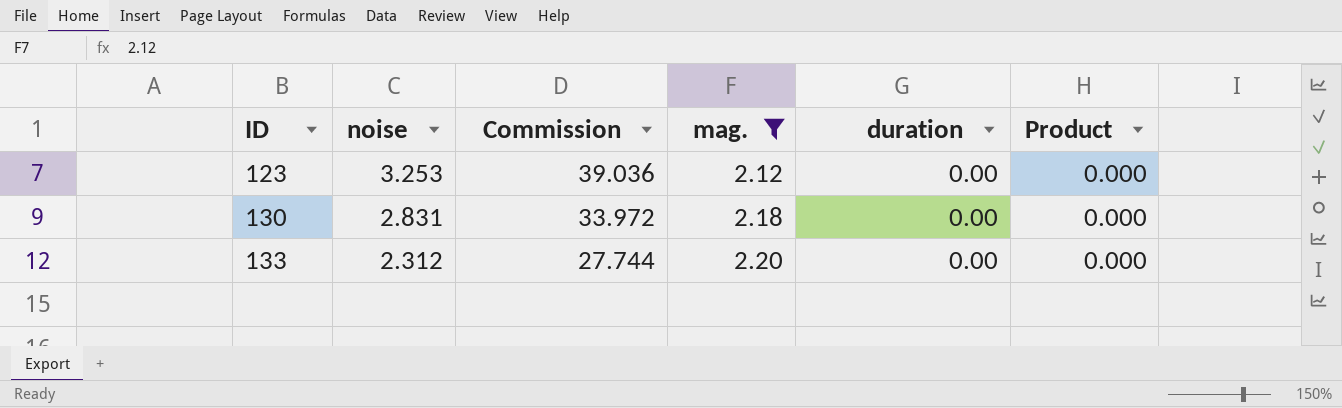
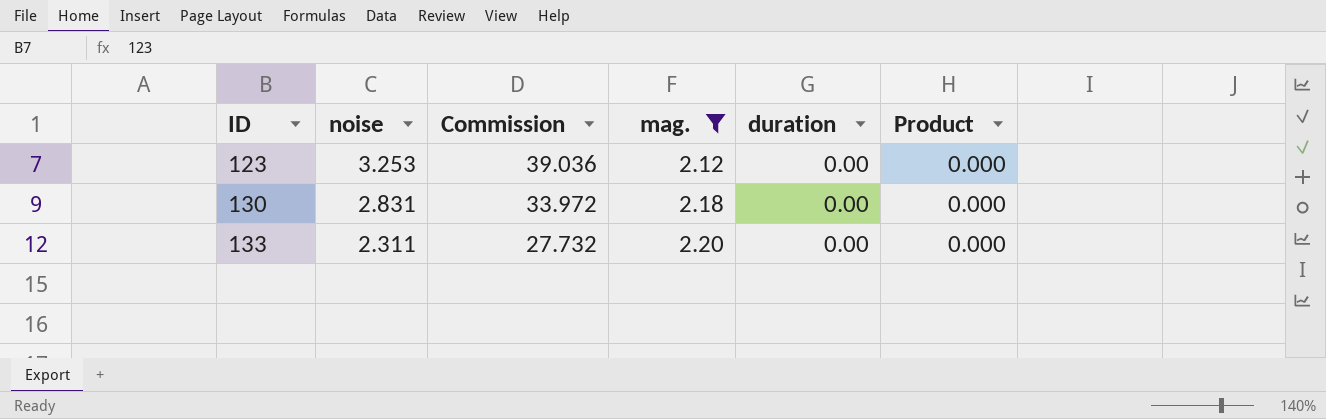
133 | noise: 2.312 -> 2.311
133 | Commission: 27.744 -> 27.732

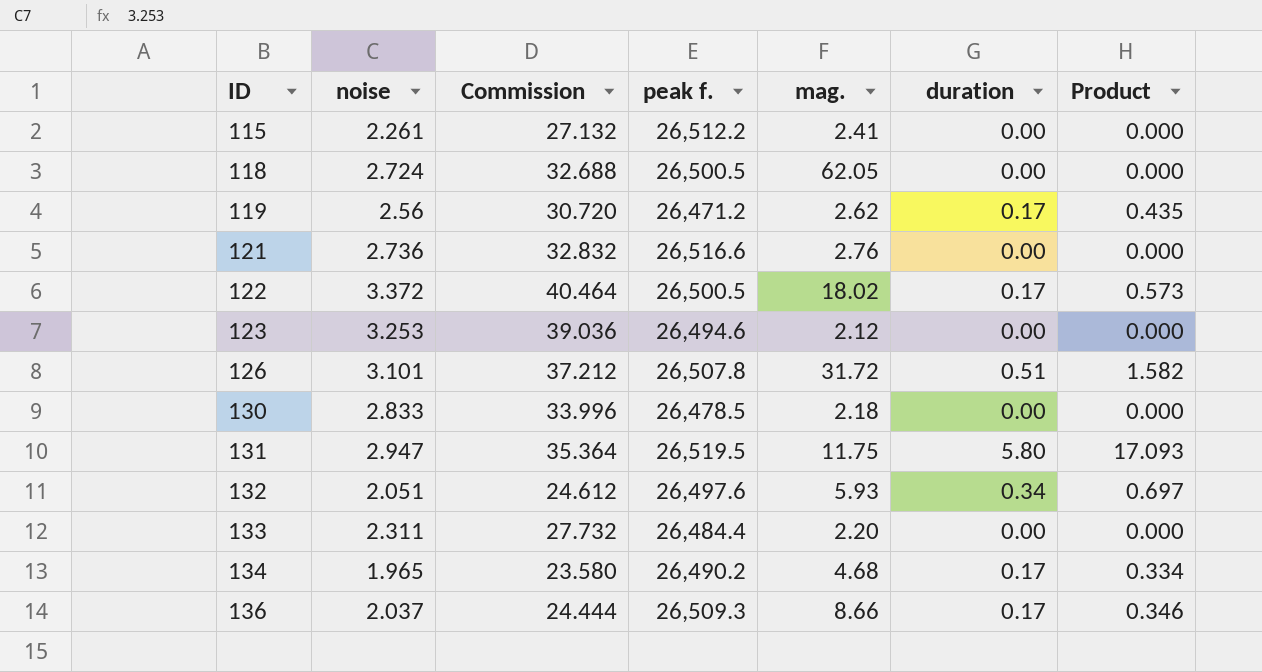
filter: mag. <= 2.20 -> none
column peak f. | position: none -> 4
130 | noise: 2.831 -> 2.833
130 | Commission: 33.972 -> 33.996

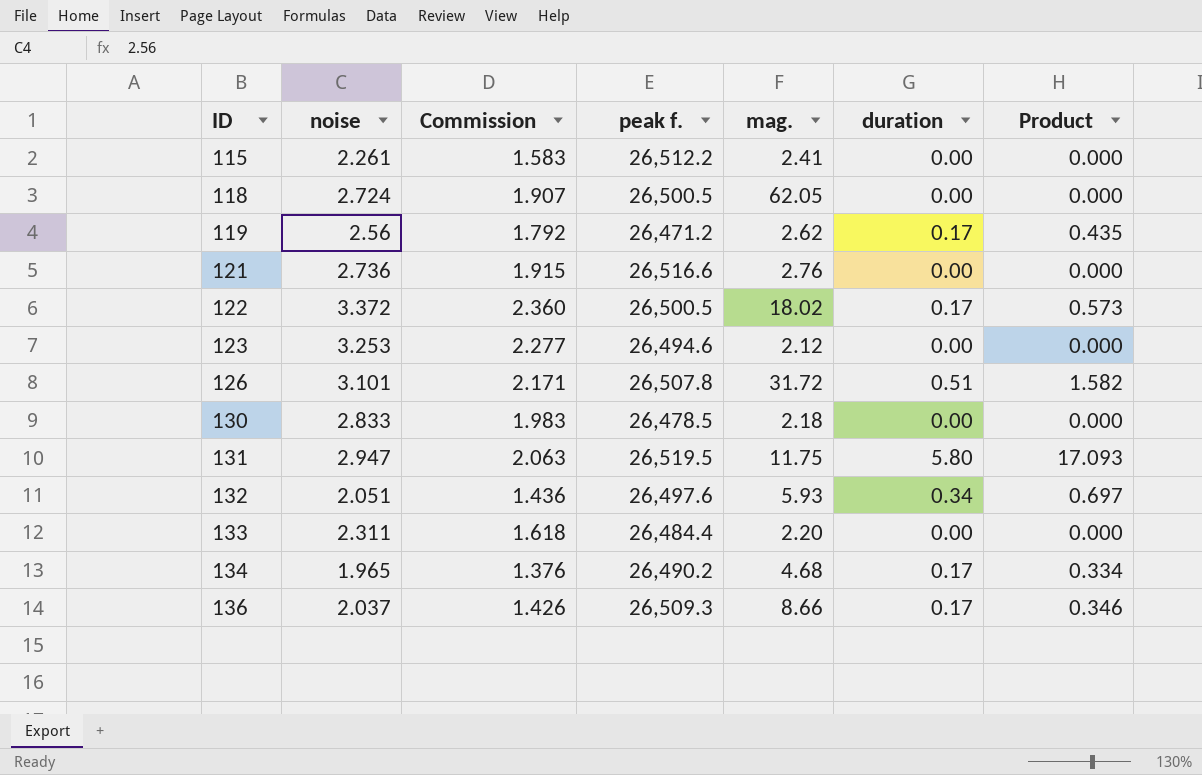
column Commission | formula: [noise] * 12 -> [noise] * 0.7

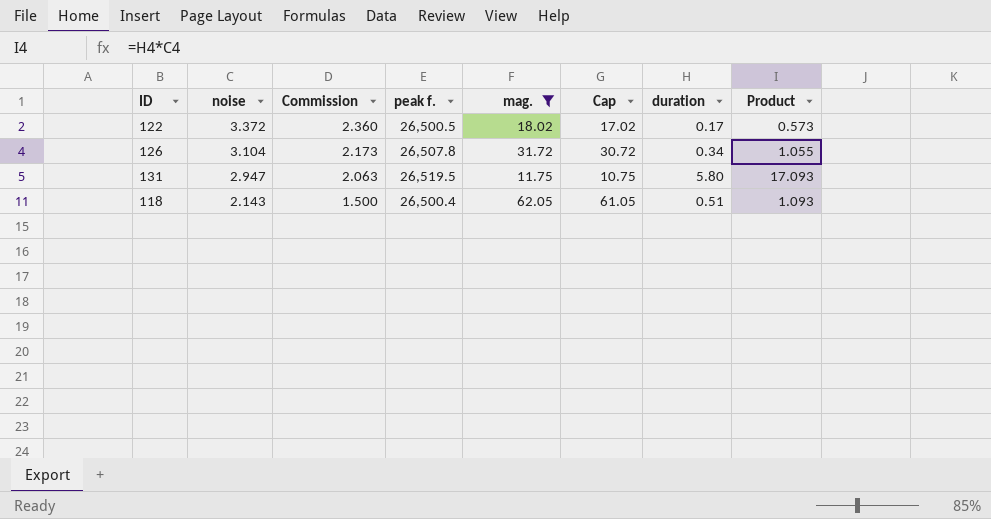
filter: none -> mag. >= 11.75
row order: ID ascending -> noise descending
column Cap | formula: none -> [mag.] - 1
126 | noise: 3.101 -> 3.104
126 | Commission: 2.171 -> 2.173
126 | duration: 0.51 -> 0.34
126 | Product: 1.582 -> 1.055
118 | noise: 2.724 -> 2.143
118 | Commission: 1.907 -> 1.500
118 | peak f.: 26,500.5 -> 26,500.4
118 | duration: 0.00 -> 0.51
118 | Product: 0.000 -> 1.093

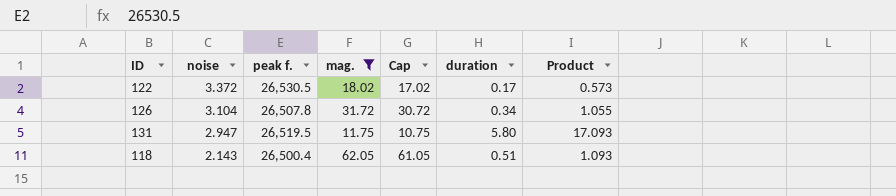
column Commission | formula: [noise] * 0.7 -> none
122 | peak f.: 26,500.5 -> 26,530.5

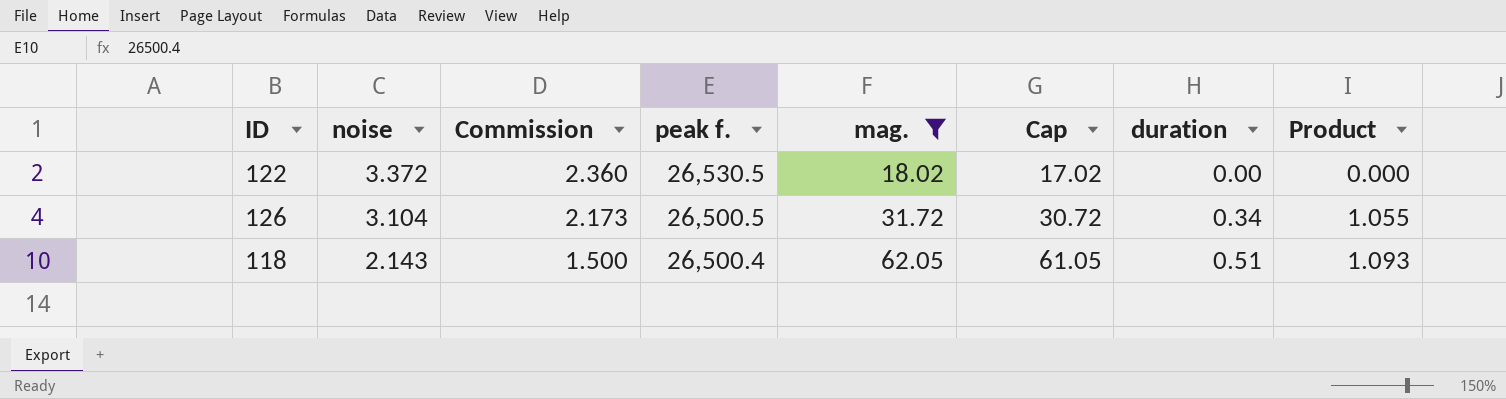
column Commission | formula: none -> [noise] * 0.7
row 131: 2.947 | 26,519.5 | 11.75 | 10.75 | 5.80 | 17.093 -> none
122 | duration: 0.17 -> 0.00
122 | Product: 0.573 -> 0.000
126 | peak f.: 26,507.8 -> 26,500.5

